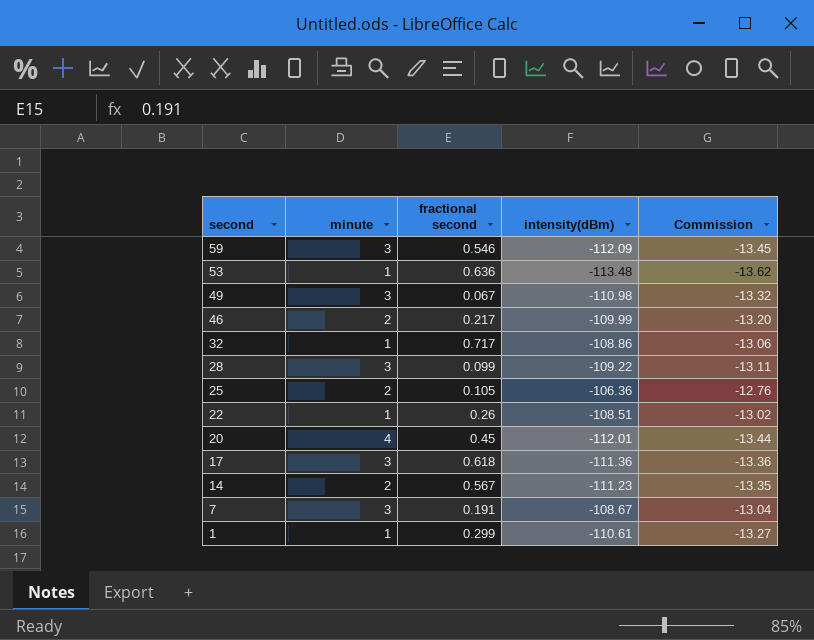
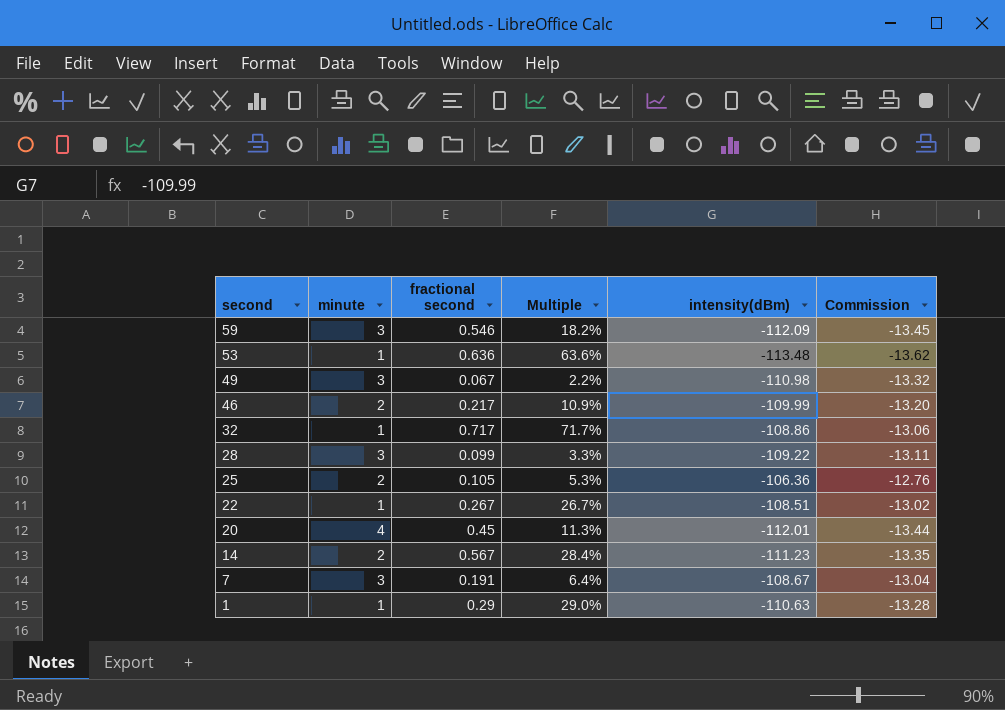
column Multiple | formula: none -> [fractional second] / [minute]
row 17: 3 | 0.618 | -111.36 | -13.36 -> none
22 | fractional second: 0.26 -> 0.267
1 | fractional second: 0.299 -> 0.29
1 | intensity(dBm): -110.61 -> -110.63
1 | Commission: -13.27 -> -13.28

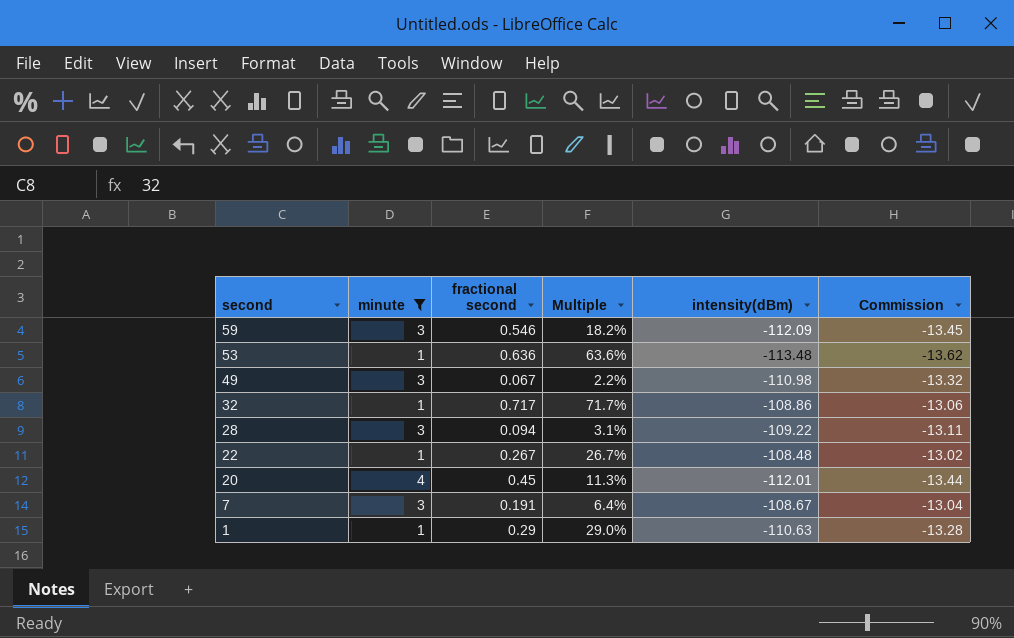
filter: none -> minute != 2
28 | fractional second: 0.099 -> 0.094
28 | Multiple: 3.3% -> 3.1%
22 | intensity(dBm): -108.51 -> -108.48

